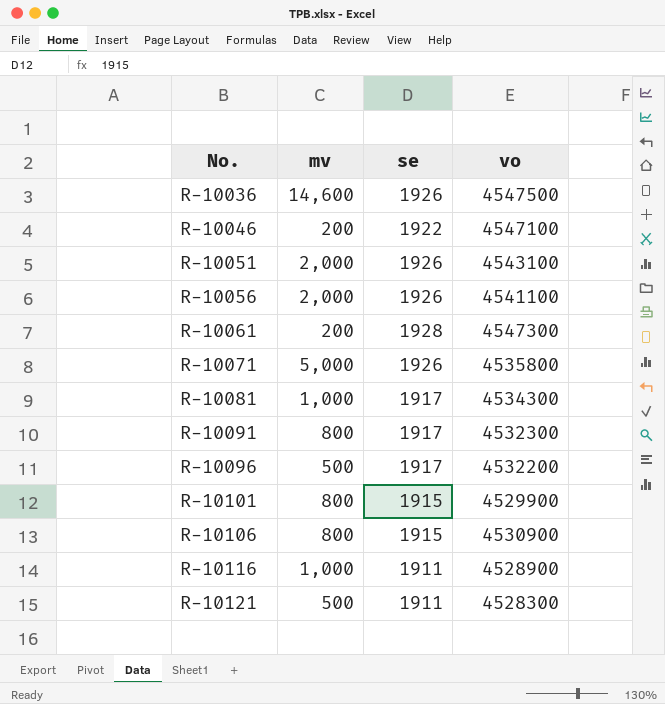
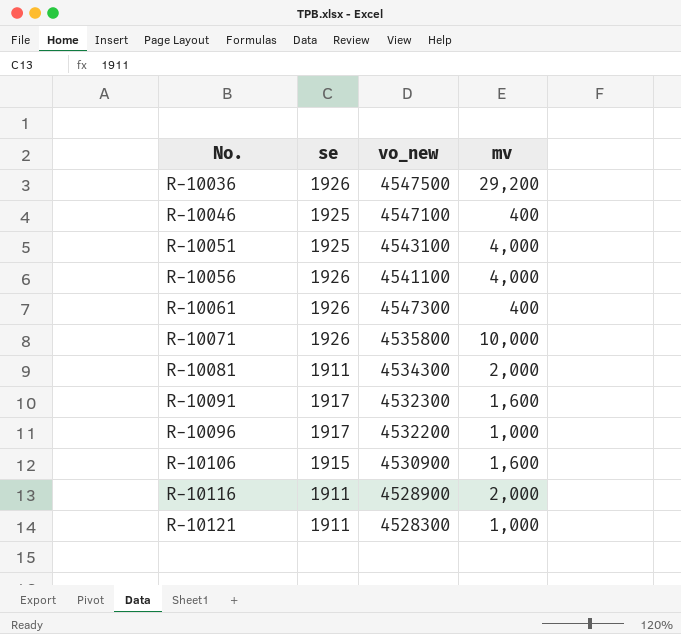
column name: vo -> vo_new
column mv | position: 2 -> 4
row R-10101: 800 | 1915 | 4529900 -> none
R-10036 | mv: 14,600 -> 29,200
R-10046 | se: 1922 -> 1925
R-10046 | mv: 200 -> 400
R-10051 | se: 1926 -> 1925
R-10051 | mv: 2,000 -> 4,000
R-10056 | mv: 2,000 -> 4,000
R-10061 | se: 1928 -> 1926
R-10061 | mv: 200 -> 400
R-10071 | mv: 5,000 -> 10,000
R-10081 | se: 1917 -> 1911
R-10081 | mv: 1,000 -> 2,000
R-10091 | mv: 800 -> 1,600
R-10096 | mv: 500 -> 1,000
R-10106 | mv: 800 -> 1,600
R-10116 | mv: 1,000 -> 2,000
R-10121 | mv: 500 -> 1,000

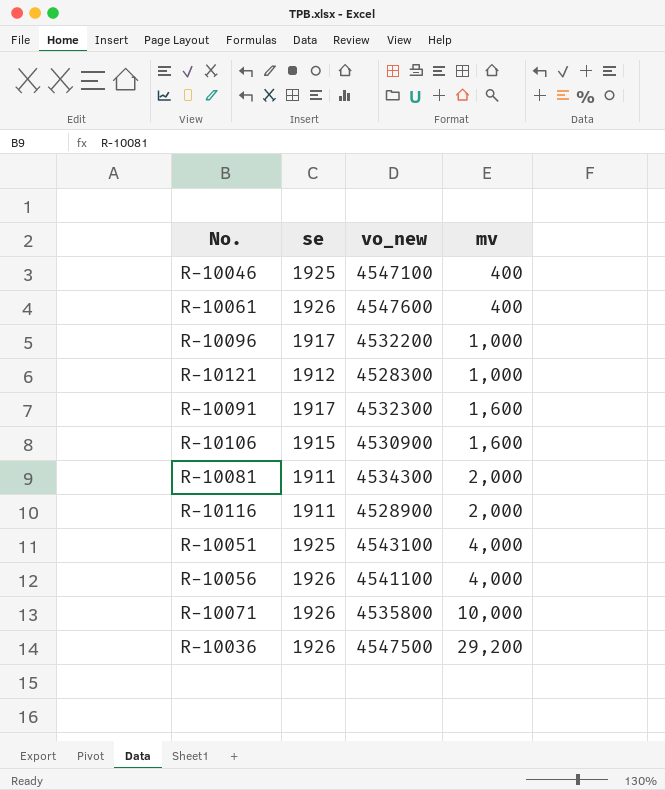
row order: No. ascending -> mv ascending
R-10061 | vo_new: 4547300 -> 4547600
R-10121 | se: 1911 -> 1912

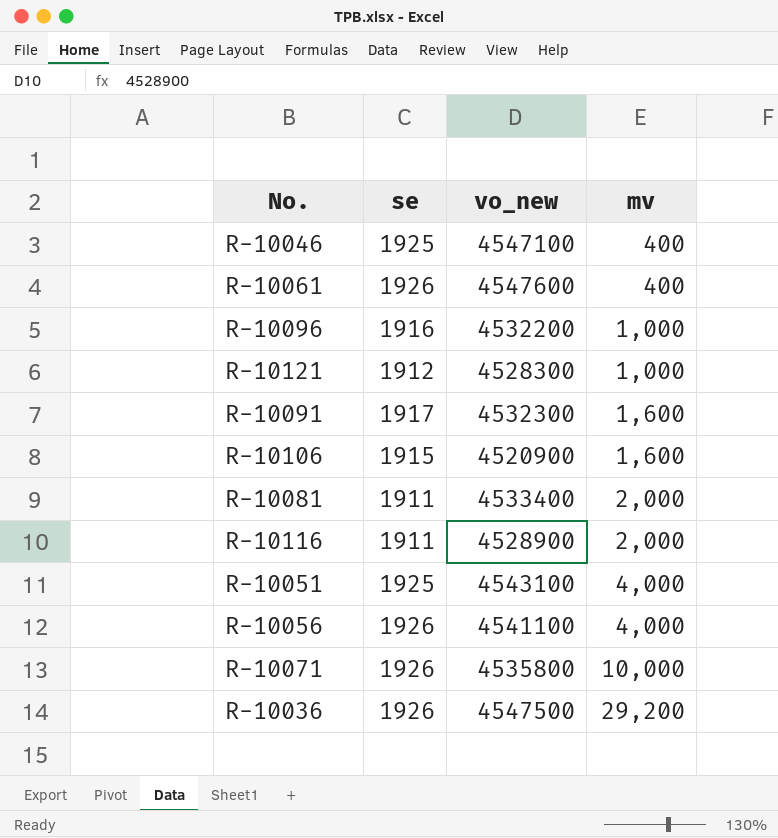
R-10096 | se: 1917 -> 1916
R-10106 | vo_new: 4530900 -> 4520900
R-10081 | vo_new: 4534300 -> 4533400

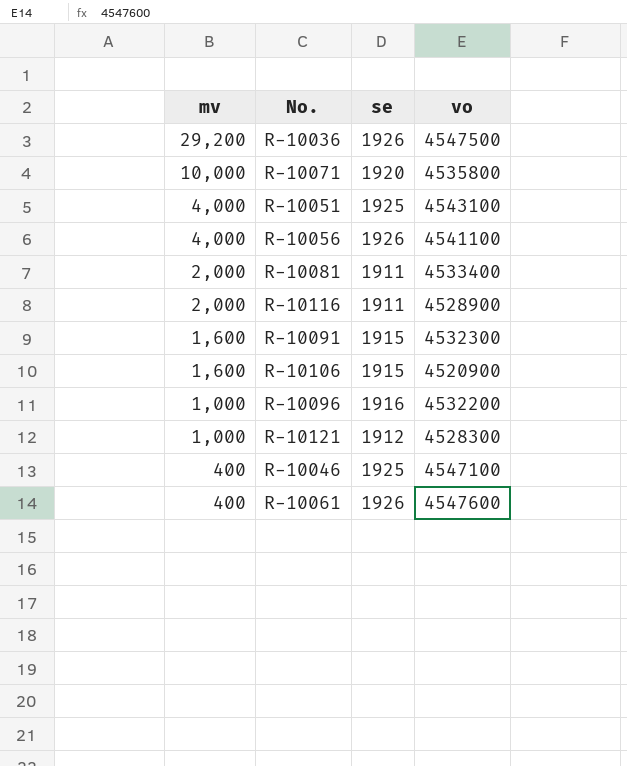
row order: mv ascending -> mv descending
column mv | position: 4 -> 1
column name: vo_new -> vo
R-10071 | se: 1926 -> 1920
R-10091 | se: 1917 -> 1915

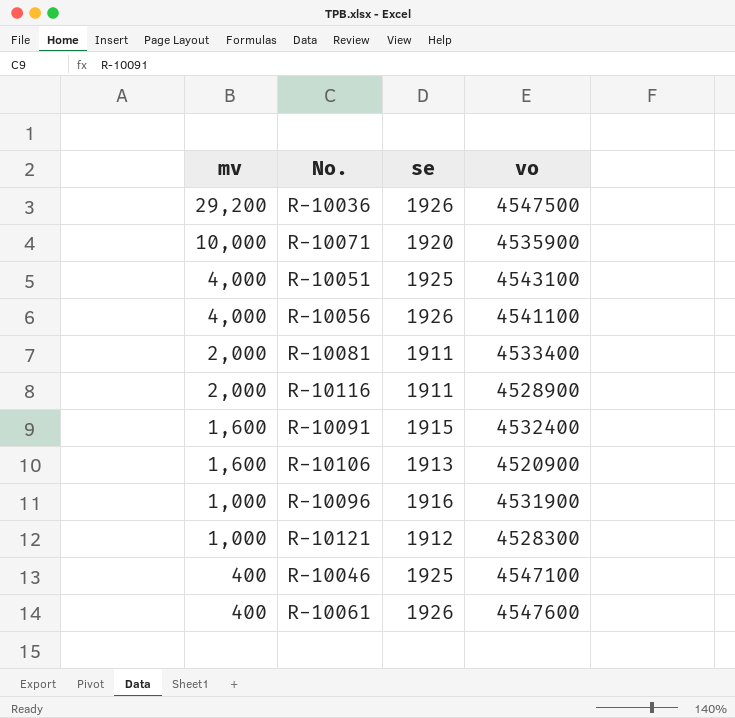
R-10071 | vo: 4535800 -> 4535900
R-10091 | vo: 4532300 -> 4532400
R-10106 | se: 1915 -> 1913
R-10096 | vo: 4532200 -> 4531900

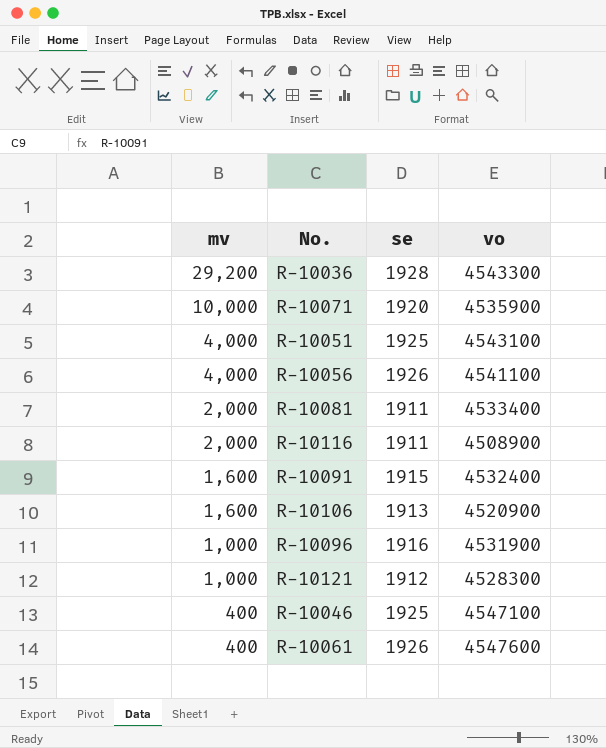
R-10036 | se: 1926 -> 1928
R-10036 | vo: 4547500 -> 4543300
R-10116 | vo: 4528900 -> 4508900

